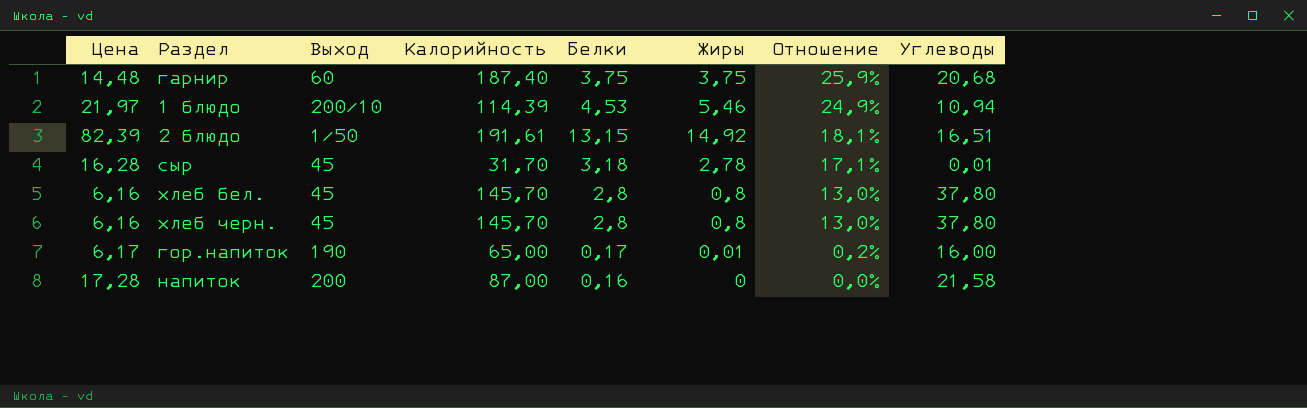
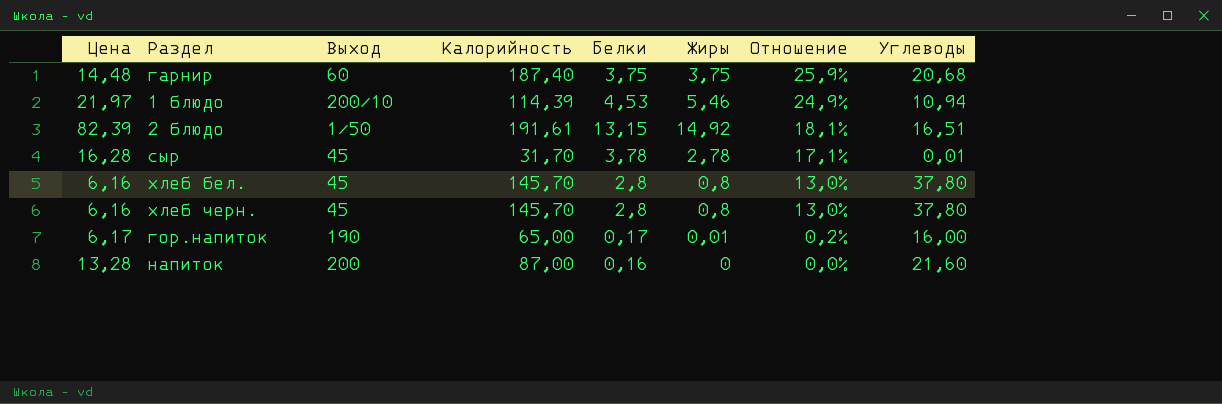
сыр | Белки: 3,18 -> 3,78
напиток | Цена: 17,28 -> 13,28
напиток | Углеводы: 21,58 -> 21,60

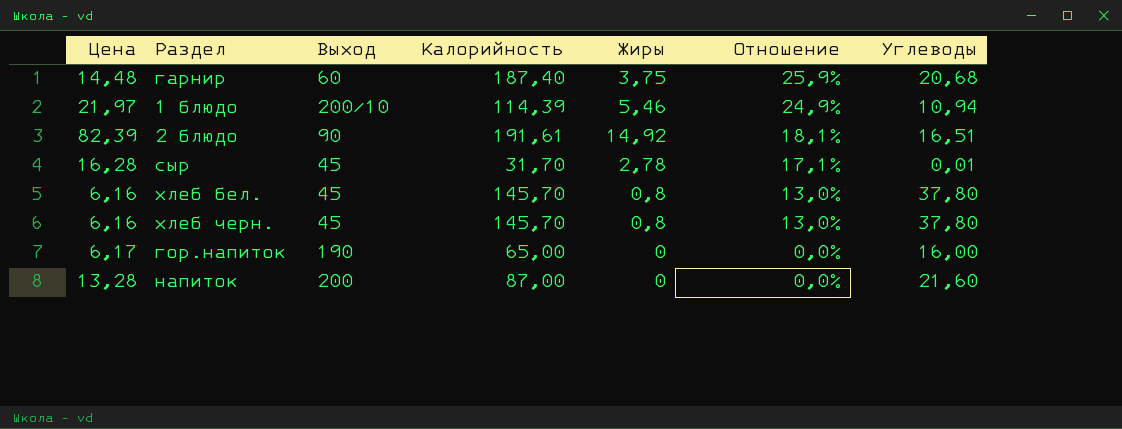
column Белки | position: 5 -> none
2 блюдо | Выход: 1/50 -> 90
гор.напиток | Жиры: 0,01 -> 0
гор.напиток | Отношение: 0,2% -> 0,0%

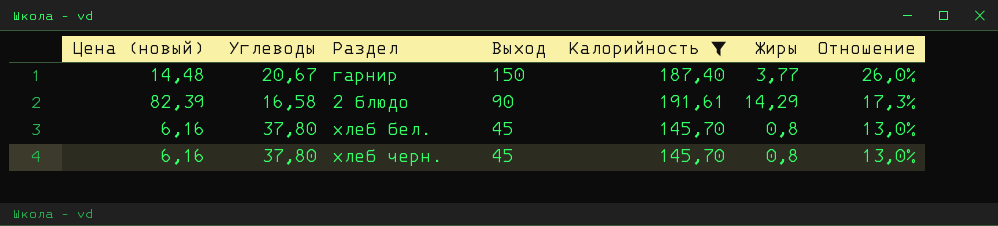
filter: none -> Калорийность >= 145,70
column name: Цена -> Цена (новый)
column Углеводы | position: 7 -> 2
гарнир | Углеводы: 20,68 -> 20,67
гарнир | Выход: 60 -> 150
гарнир | Жиры: 3,75 -> 3,77
гарнир | Отношение: 25,9% -> 26,0%
2 блюдо | Углеводы: 16,51 -> 16,58
2 блюдо | Жиры: 14,92 -> 14,29
2 блюдо | Отношение: 18,1% -> 17,3%

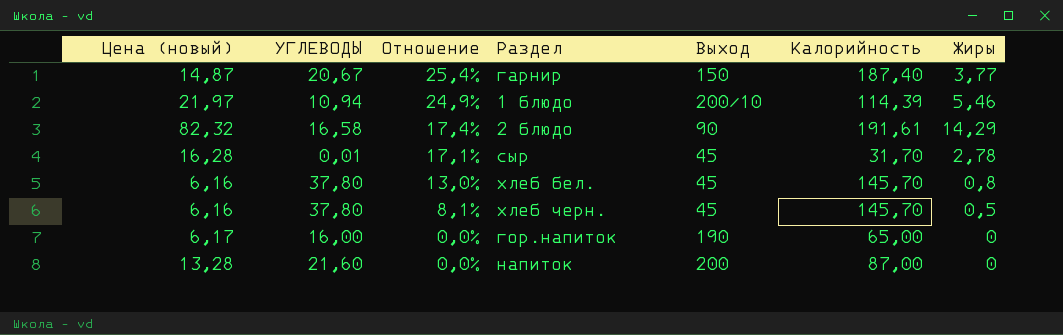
filter: Калорийность >= 145,70 -> none
column name: Углеводы -> УГЛЕВОДЫ
column Отношение | position: 7 -> 3
гарнир | Цена (новый): 14,48 -> 14,87
гарнир | Отношение: 26,0% -> 25,4%
2 блюдо | Цена (новый): 82,39 -> 82,32
2 блюдо | Отношение: 17,3% -> 17,4%
хлеб черн. | Отношение: 13,0% -> 8,1%
хлеб черн. | Жиры: 0,8 -> 0,5

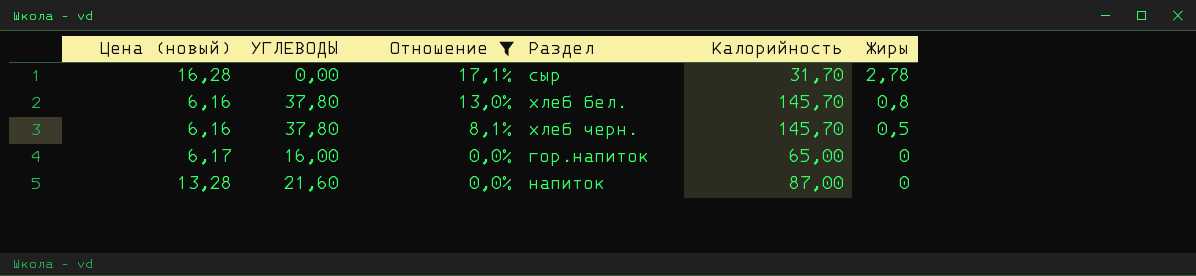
filter: none -> Отношение <= 17,1%
column Выход | position: 5 -> none
сыр | УГЛЕВОДЫ: 0,01 -> 0,00

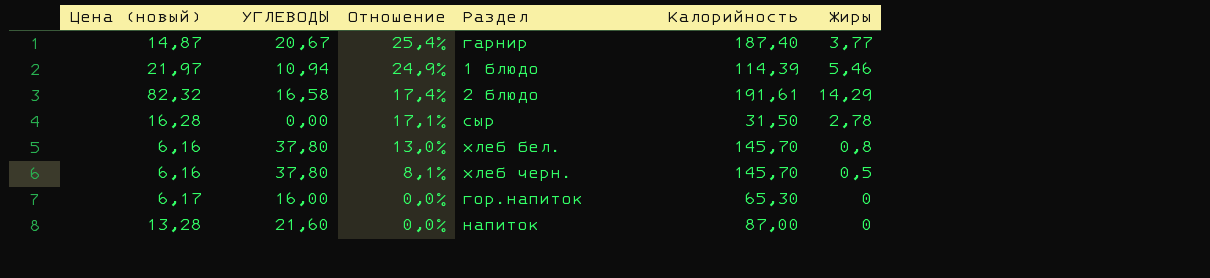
filter: Отношение <= 17,1% -> none
сыр | Калорийность: 31,70 -> 31,50
гор.напиток | Калорийность: 65,00 -> 65,30

